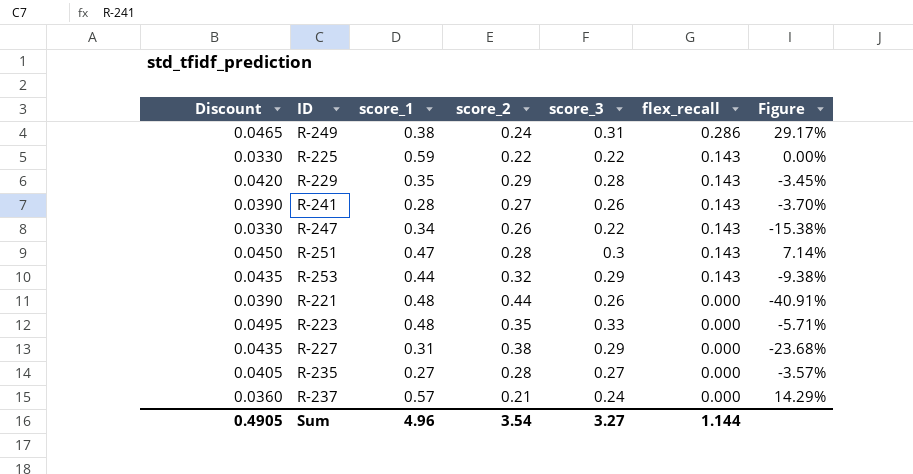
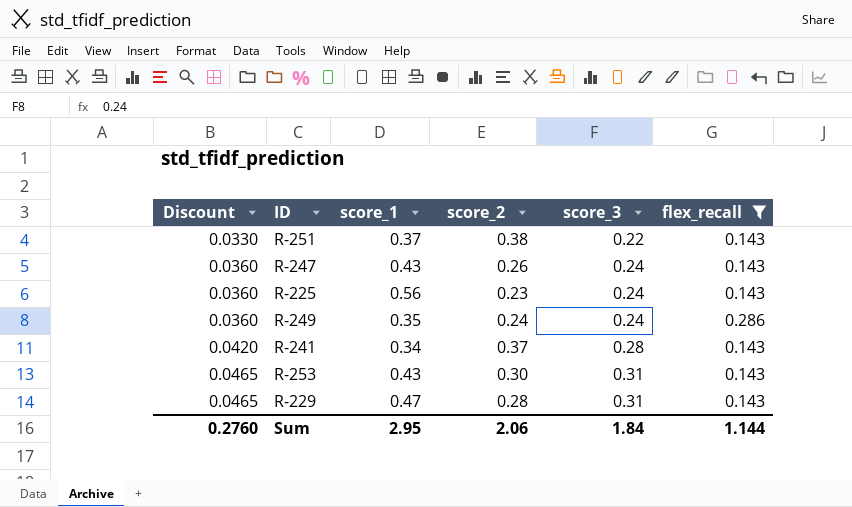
filter: none -> flex_recall != 0.000
row order: flex_recall descending -> Discount ascending
column Figure | formula: ([score_3] - [score_2]) / [score_2] -> none
R-251 | Discount: 0.0450 -> 0.0330
R-251 | score_1: 0.47 -> 0.37
R-251 | score_2: 0.28 -> 0.38
R-251 | score_3: 0.3 -> 0.22
R-247 | Discount: 0.0330 -> 0.0360
R-247 | score_1: 0.34 -> 0.43
R-247 | score_3: 0.22 -> 0.24
R-225 | Discount: 0.0330 -> 0.0360
R-225 | score_1: 0.59 -> 0.56
R-225 | score_2: 0.22 -> 0.23
R-225 | score_3: 0.22 -> 0.24
R-249 | Discount: 0.0465 -> 0.0360
R-249 | score_1: 0.38 -> 0.35
R-249 | score_3: 0.31 -> 0.24
R-241 | Discount: 0.0390 -> 0.0420
R-241 | score_1: 0.28 -> 0.34
R-241 | score_2: 0.27 -> 0.37
R-241 | score_3: 0.26 -> 0.28
R-253 | Discount: 0.0435 -> 0.0465
R-253 | score_1: 0.44 -> 0.43
R-253 | score_2: 0.32 -> 0.30
R-253 | score_3: 0.29 -> 0.31
R-229 | Discount: 0.0420 -> 0.0465
R-229 | score_1: 0.35 -> 0.47
R-229 | score_2: 0.29 -> 0.28
R-229 | score_3: 0.28 -> 0.31
Sum | Discount: 0.4905 -> 0.2760
Sum | score_1: 4.96 -> 2.95
Sum | score_2: 3.54 -> 2.06
Sum | score_3: 3.27 -> 1.84

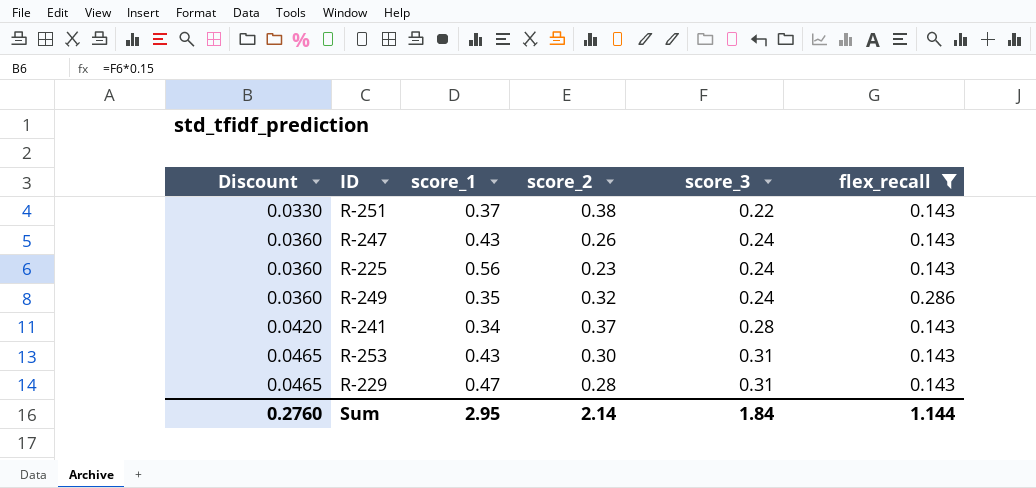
R-249 | score_2: 0.24 -> 0.32
Sum | score_2: 2.06 -> 2.14

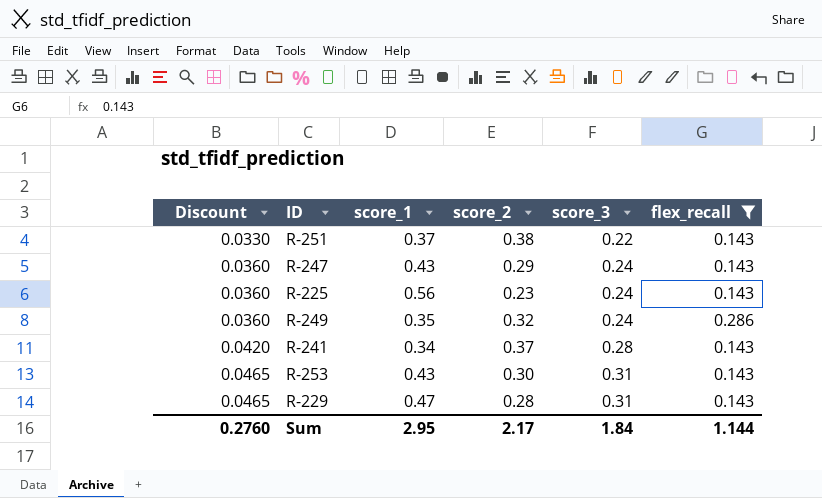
R-247 | score_2: 0.26 -> 0.29
Sum | score_2: 2.14 -> 2.17

